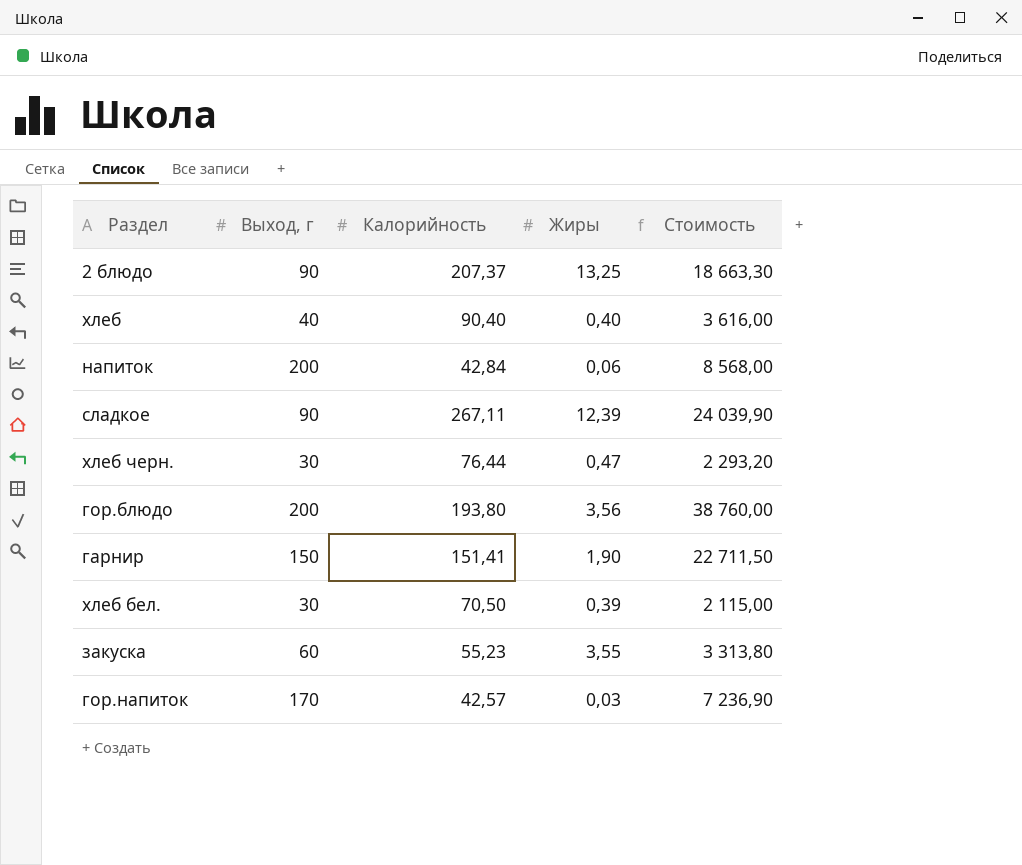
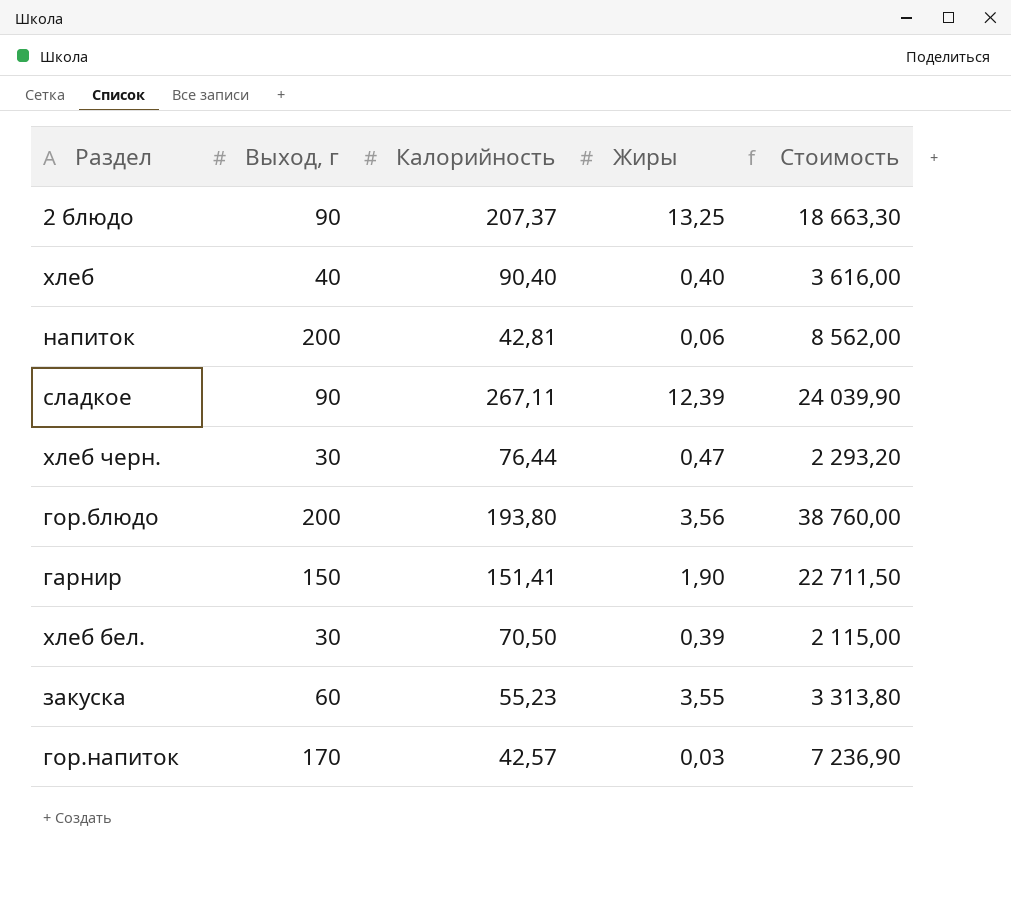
напиток | Калорийность: 42,84 -> 42,81
напиток | Стоимость: 8 568,00 -> 8 562,00

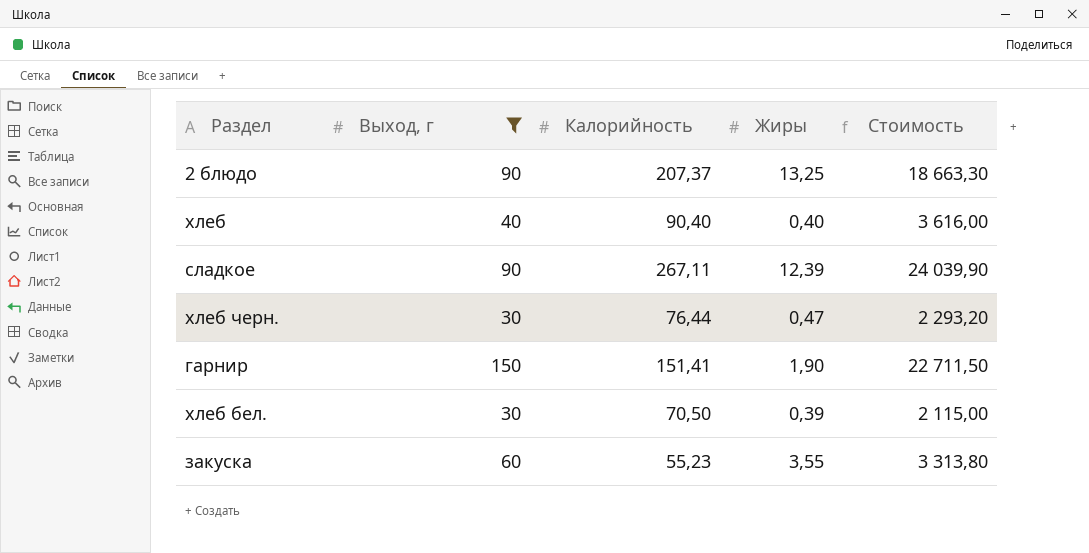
filter: none -> Выход, г <= 150

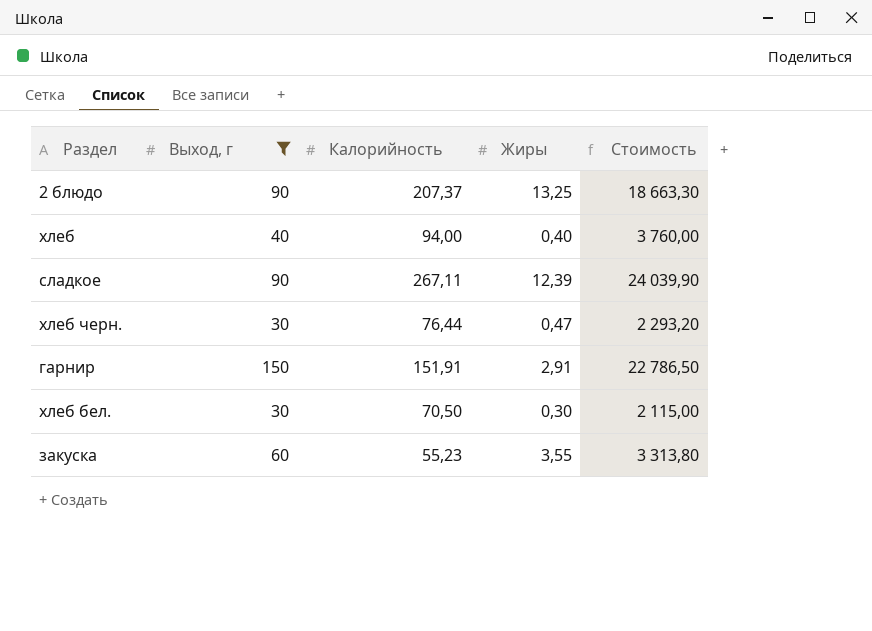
хлеб | Калорийность: 90,40 -> 94,00
хлеб | Стоимость: 3 616,00 -> 3 760,00
гарнир | Калорийность: 151,41 -> 151,91
гарнир | Жиры: 1,90 -> 2,91
гарнир | Стоимость: 22 711,50 -> 22 786,50
хлеб бел. | Жиры: 0,39 -> 0,30

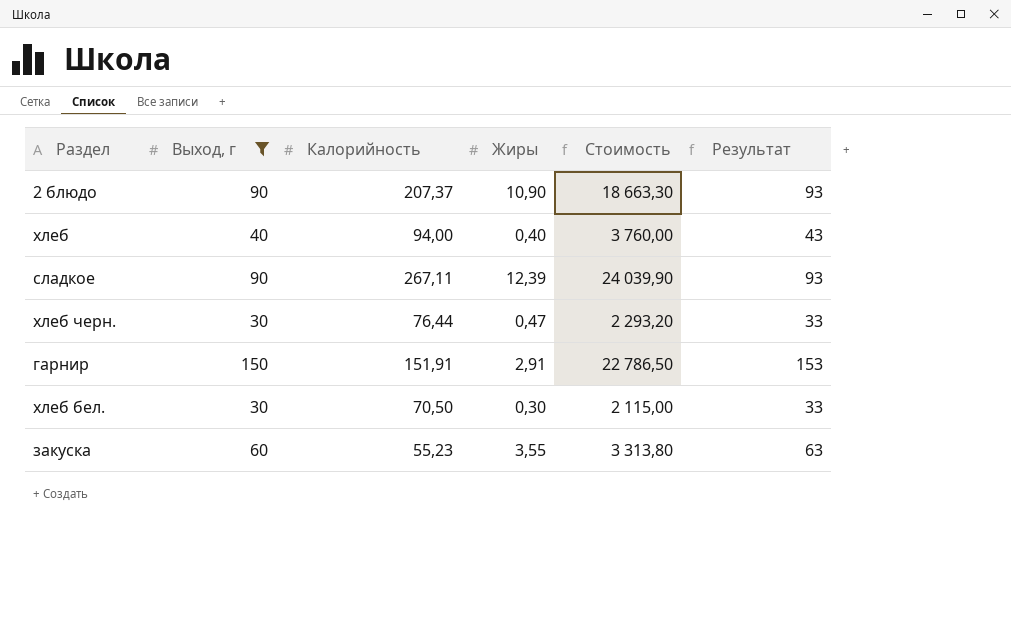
column Результат | formula: none -> [Выход, г] + 3
2 блюдо | Жиры: 13,25 -> 10,90

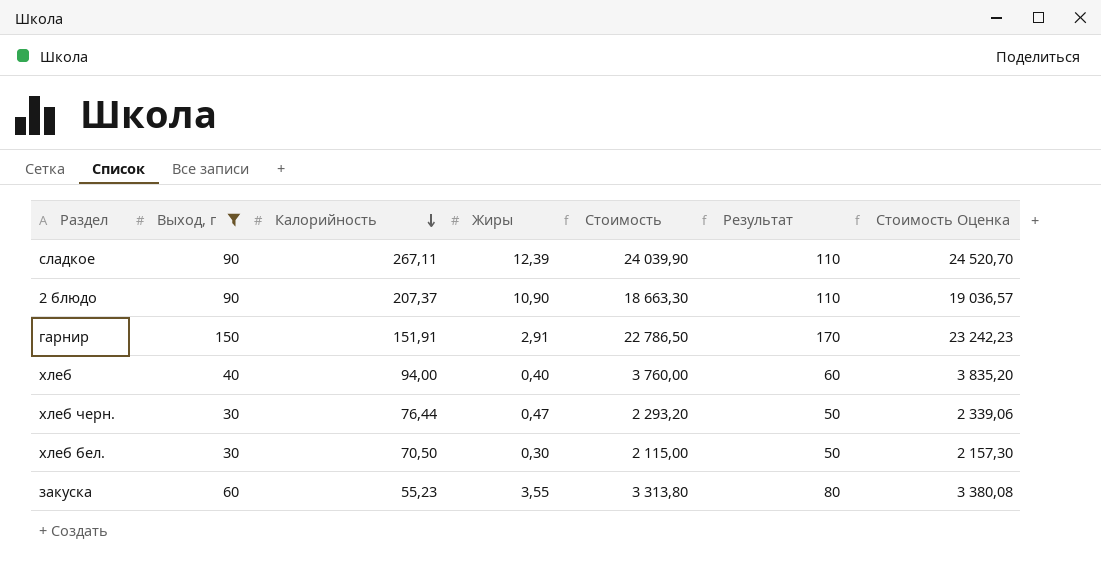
row order: none -> Калорийность descending
column Результат | formula: [Выход, г] + 3 -> [Выход, г] + 20
column Стоимость Оценка | formula: none -> [Стоимость] * 1,02

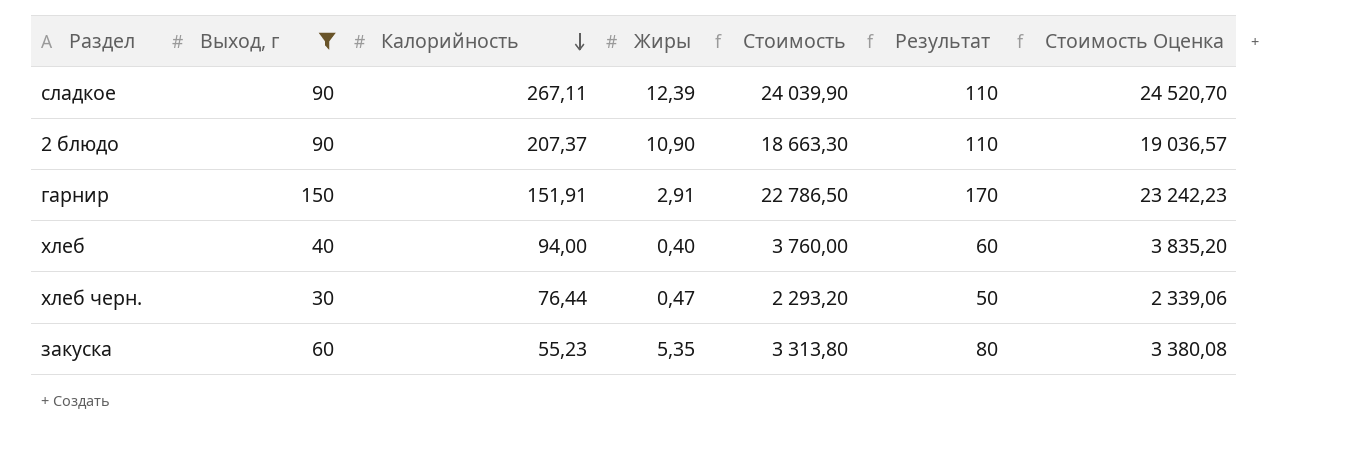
row хлеб бел.: 30 | 70,50 | 0,30 | 2 115,00 | 50 | 2 157,30 -> none
закуска | Жиры: 3,55 -> 5,35

